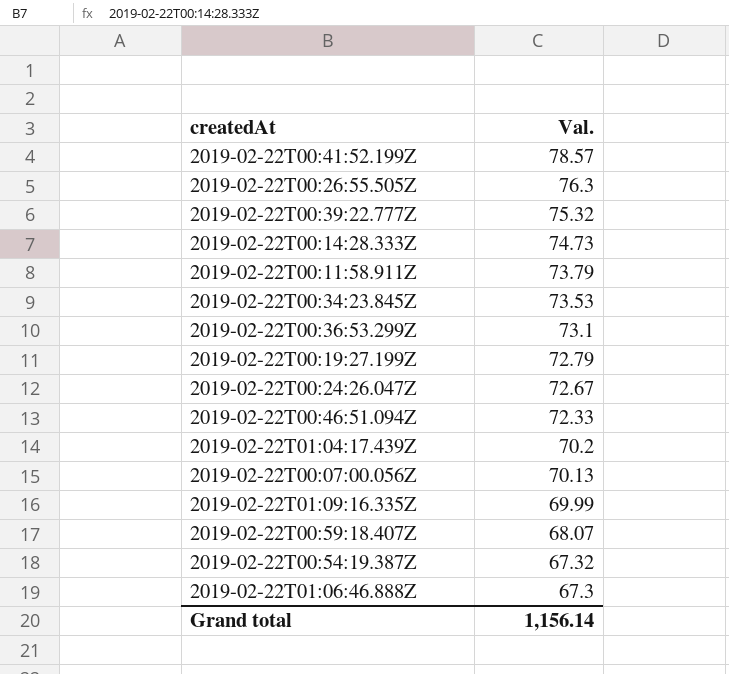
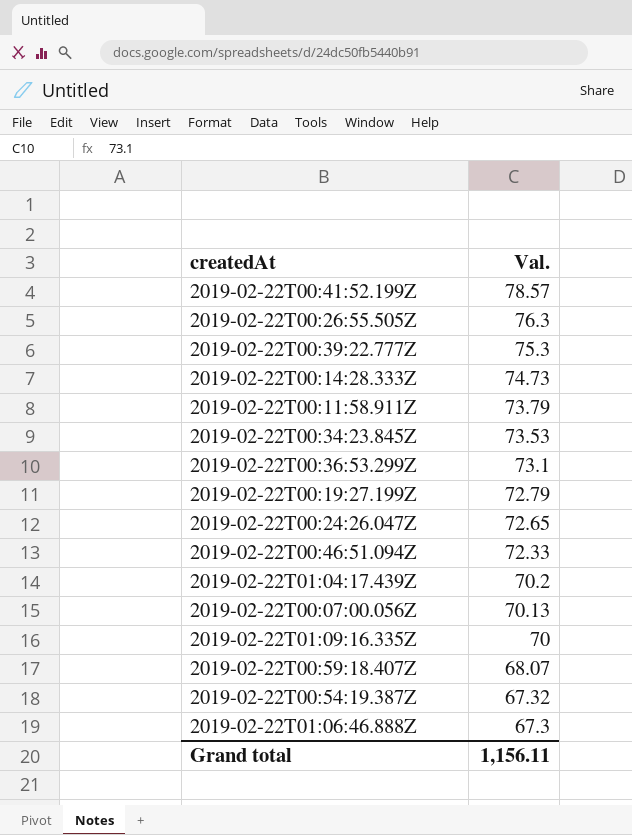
2019-02-22T00:39:22.777Z | Val.: 75.32 -> 75.3
2019-02-22T00:24:26.047Z | Val.: 72.67 -> 72.65
2019-02-22T01:09:16.335Z | Val.: 69.99 -> 70
Grand total | Val.: 1,156.14 -> 1,156.11

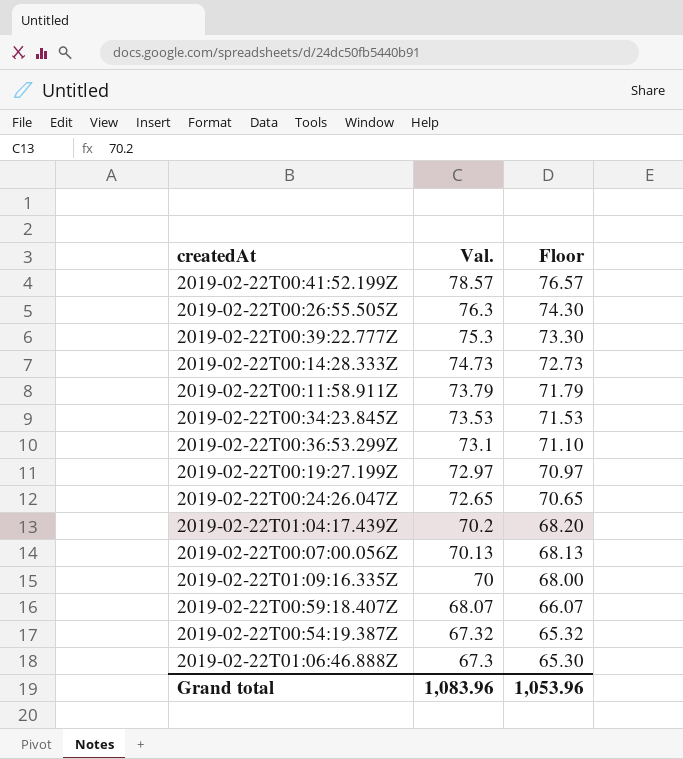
column Floor | formula: none -> [Val.] - 2
row 2019-02-22T00:46:51.094Z: 72.33 -> none
2019-02-22T00:19:27.199Z | Val.: 72.79 -> 72.97
Grand total | Val.: 1,156.11 -> 1,083.96

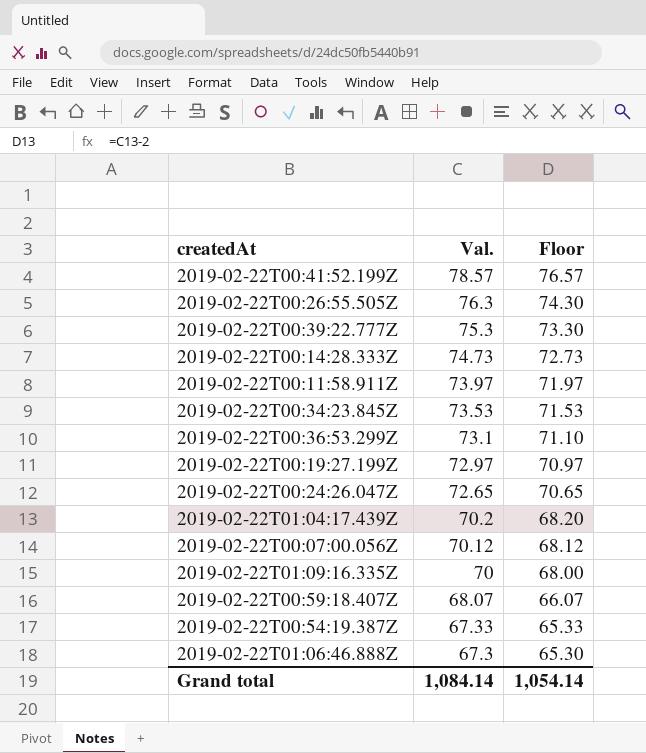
2019-02-22T00:11:58.911Z | Val.: 73.79 -> 73.97
2019-02-22T00:11:58.911Z | Floor: 71.79 -> 71.97
2019-02-22T00:07:00.056Z | Val.: 70.13 -> 70.12
2019-02-22T00:07:00.056Z | Floor: 68.13 -> 68.12
2019-02-22T00:54:19.387Z | Val.: 67.32 -> 67.33
2019-02-22T00:54:19.387Z | Floor: 65.32 -> 65.33
Grand total | Val.: 1,083.96 -> 1,084.14
Grand total | Floor: 1,053.96 -> 1,054.14

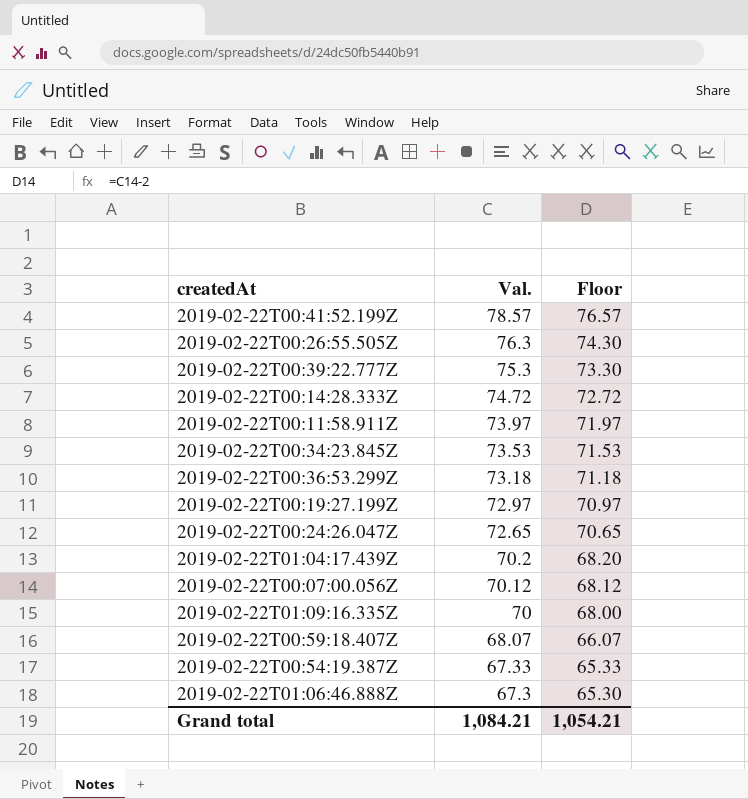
2019-02-22T00:14:28.333Z | Val.: 74.73 -> 74.72
2019-02-22T00:14:28.333Z | Floor: 72.73 -> 72.72
2019-02-22T00:36:53.299Z | Val.: 73.1 -> 73.18
2019-02-22T00:36:53.299Z | Floor: 71.10 -> 71.18
Grand total | Val.: 1,084.14 -> 1,084.21
Grand total | Floor: 1,054.14 -> 1,054.21

